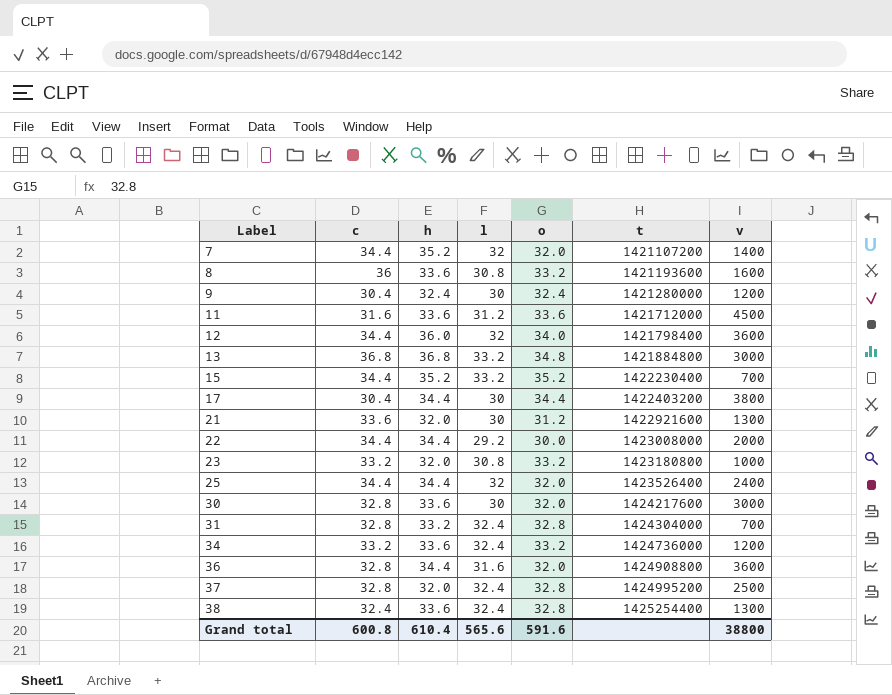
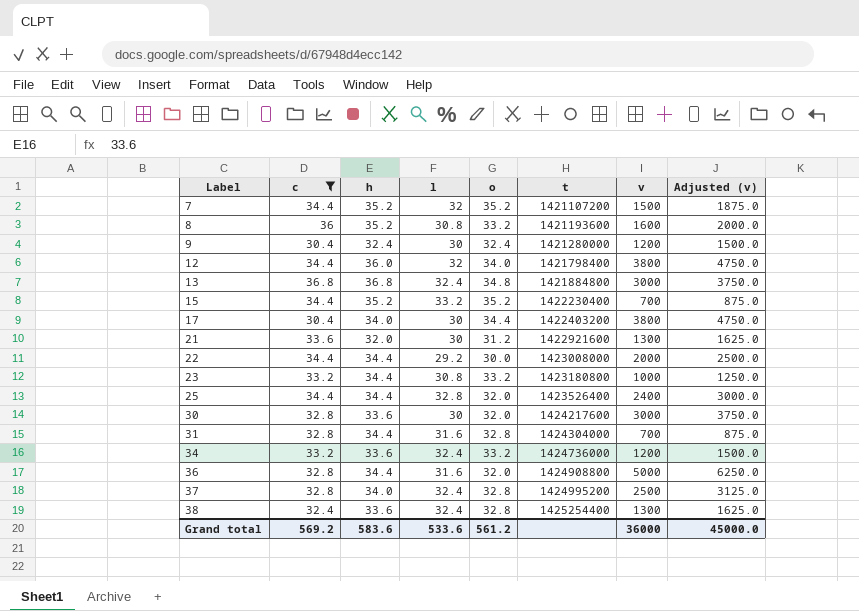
filter: none -> c != 31.6
column Adjusted (v) | formula: none -> [v] * 1.25
7 | o: 32.0 -> 35.2
7 | v: 1400 -> 1500
8 | h: 33.6 -> 35.2
12 | v: 3600 -> 3800
13 | l: 33.2 -> 32.4
17 | h: 34.4 -> 34.0
23 | h: 32.0 -> 34.4
25 | l: 32 -> 32.8
31 | h: 33.2 -> 34.4
31 | l: 32.4 -> 31.6
36 | v: 3600 -> 5000
37 | h: 32.0 -> 34.0
Grand total | c: 600.8 -> 569.2
Grand total | h: 610.4 -> 583.6
Grand total | l: 565.6 -> 533.6
Grand total | o: 591.6 -> 561.2
Grand total | v: 38800 -> 36000

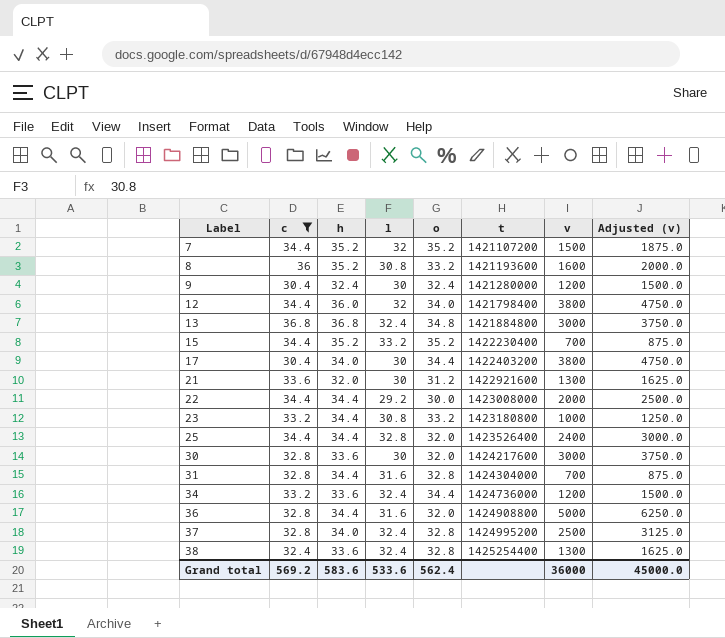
34 | o: 33.2 -> 34.4
Grand total | o: 561.2 -> 562.4

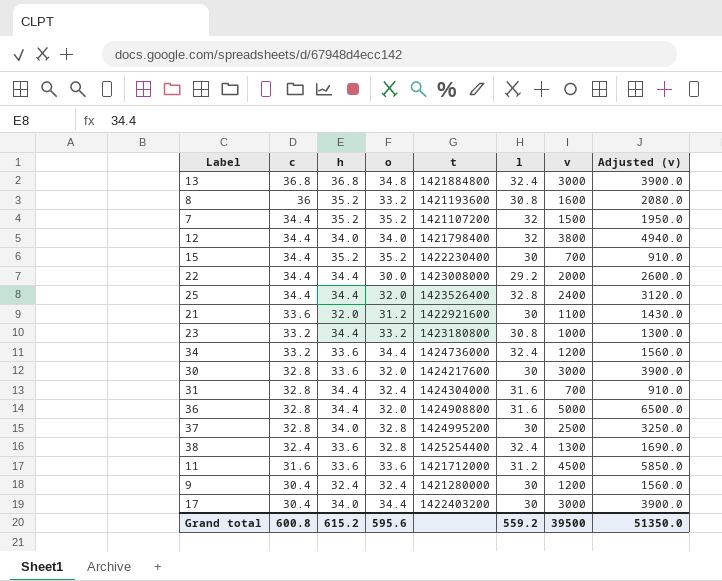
filter: c != 31.6 -> none
row order: Label ascending -> c descending
column l | position: 4 -> 6
column Adjusted (v) | formula: [v] * 1.25 -> [v] * 1.3
12 | h: 36.0 -> 34.0
15 | l: 33.2 -> 30
21 | v: 1300 -> 1100
31 | o: 32.8 -> 32.4
37 | l: 32.4 -> 30
17 | v: 3800 -> 3000
Grand total | c: 569.2 -> 600.8
Grand total | h: 583.6 -> 615.2
Grand total | o: 562.4 -> 595.6
Grand total | l: 533.6 -> 559.2
Grand total | v: 36000 -> 39500
Grand total | Adjusted (v): 45000.0 -> 51350.0

